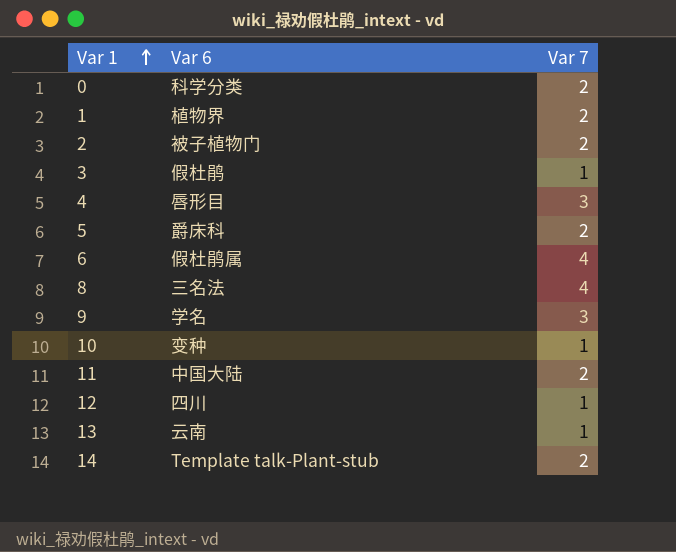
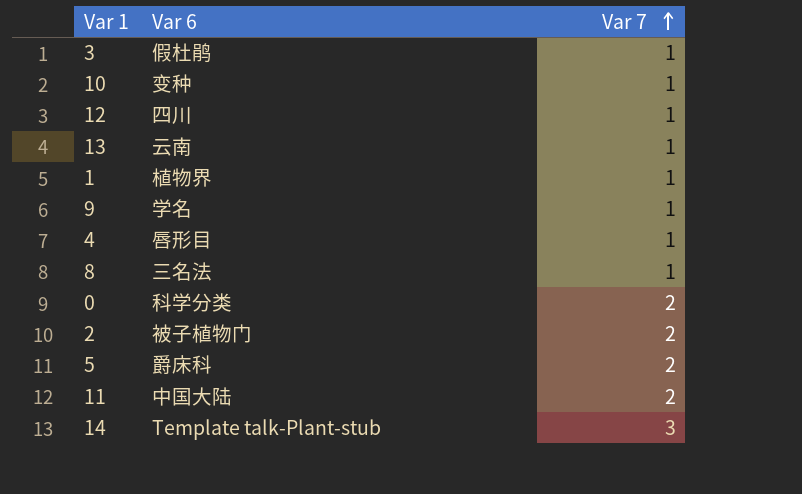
row order: Var 1 ascending -> Var 7 ascending
row 6: 假杜鹃属 | 4 -> none
1 | Var 7: 2 -> 1
9 | Var 7: 3 -> 1
4 | Var 7: 3 -> 1
8 | Var 7: 4 -> 1
14 | Var 7: 2 -> 3

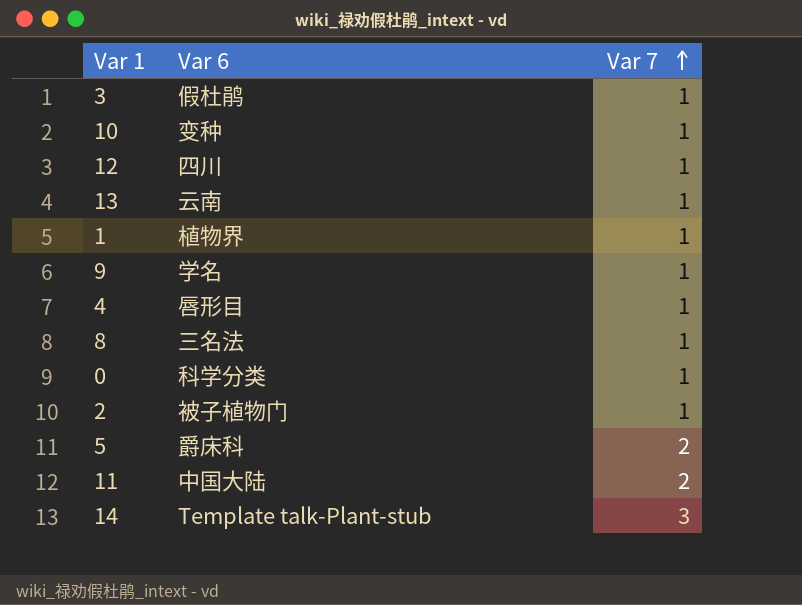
0 | Var 7: 2 -> 1
2 | Var 7: 2 -> 1

